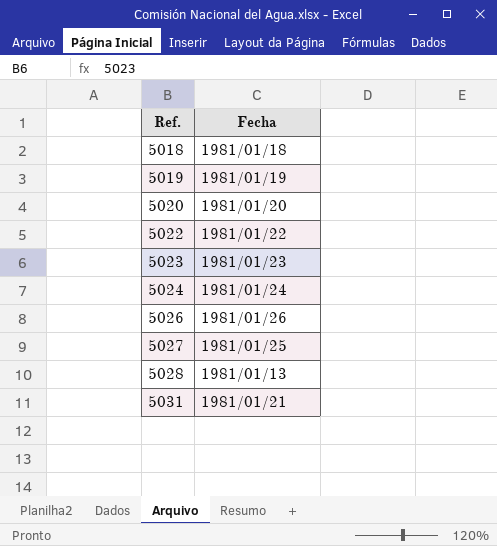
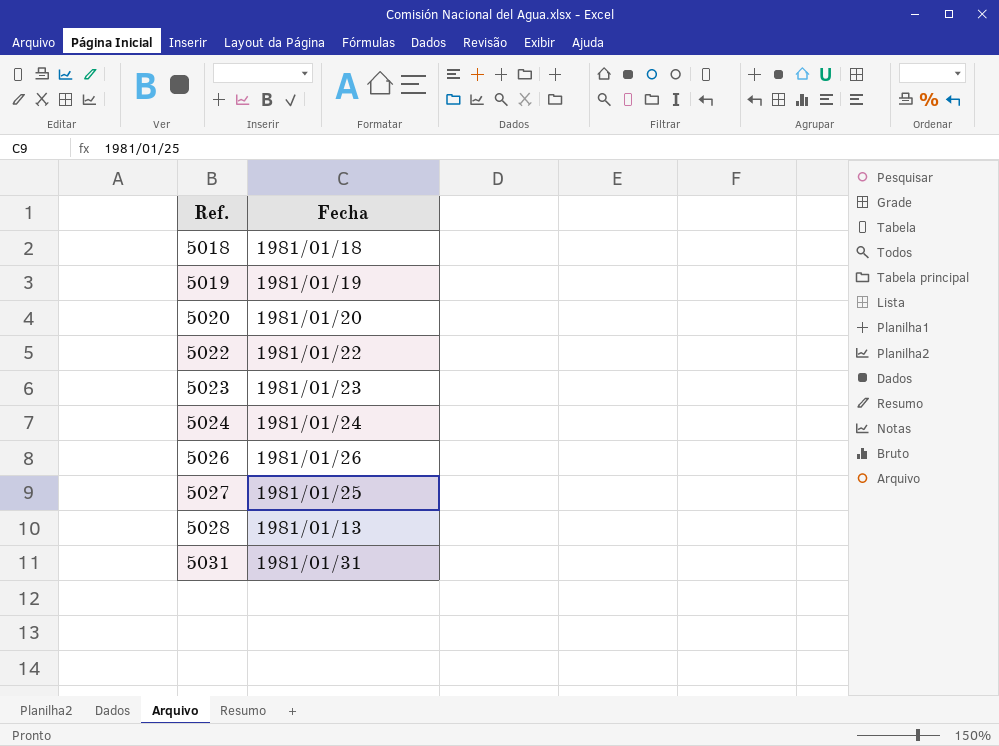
5031 | Fecha: 1981/01/21 -> 1981/01/31

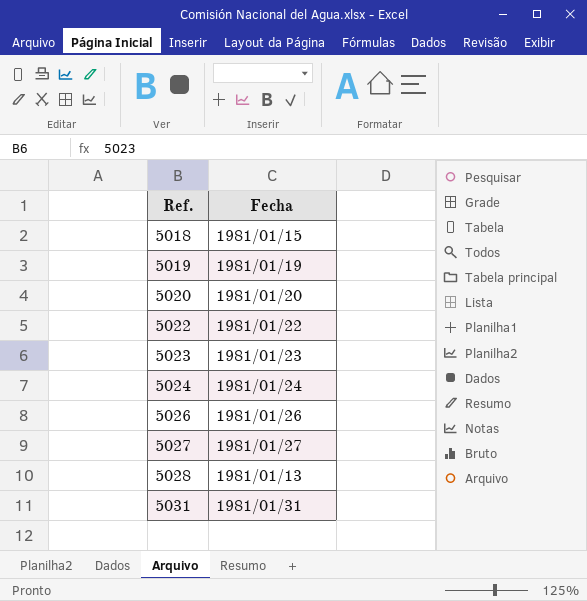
5018 | Fecha: 1981/01/18 -> 1981/01/15
5027 | Fecha: 1981/01/25 -> 1981/01/27

